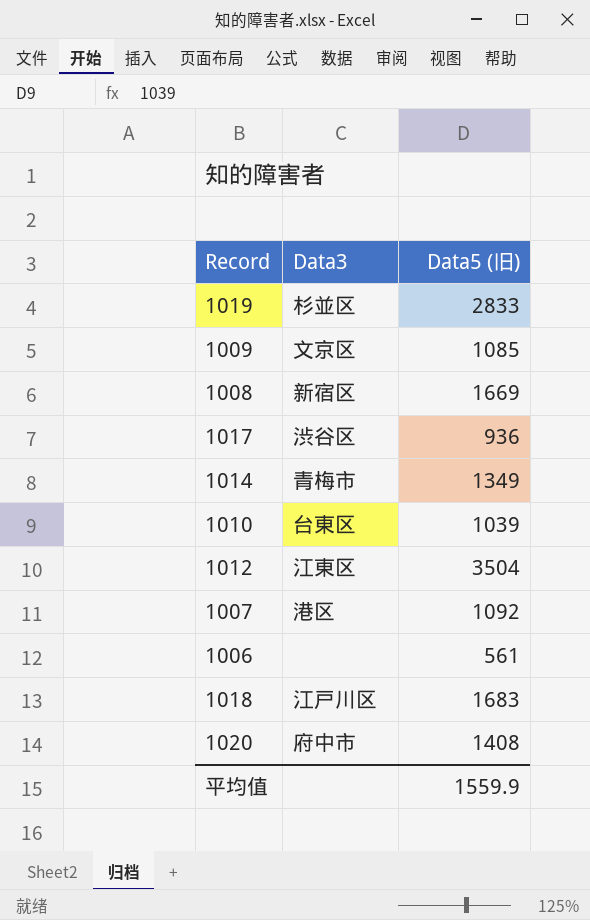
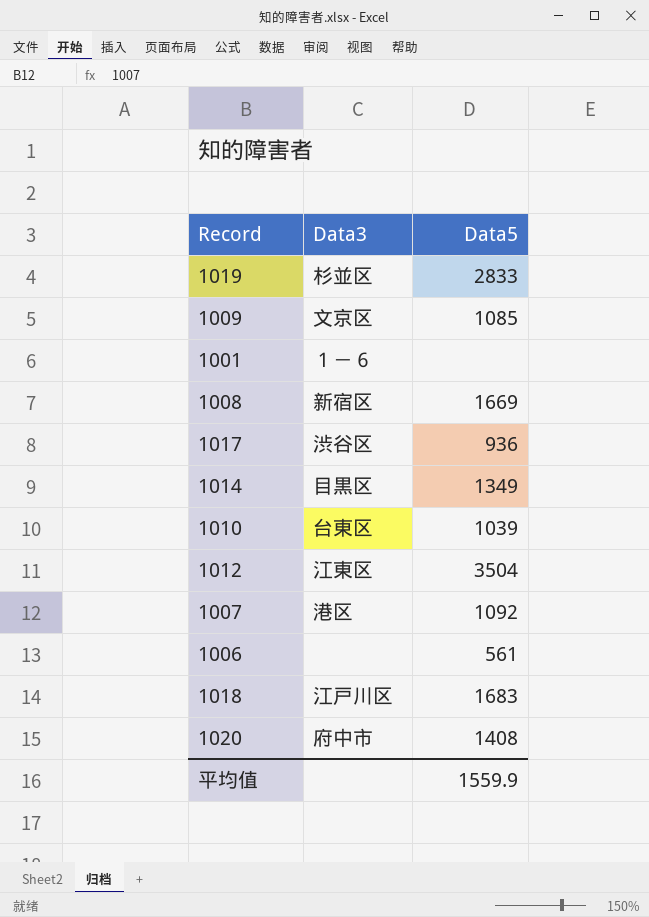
column name: Data5 (旧) -> Data5
row 1001: none -> １－６ | none
1014 | Data3: 青梅市 -> 目黒区

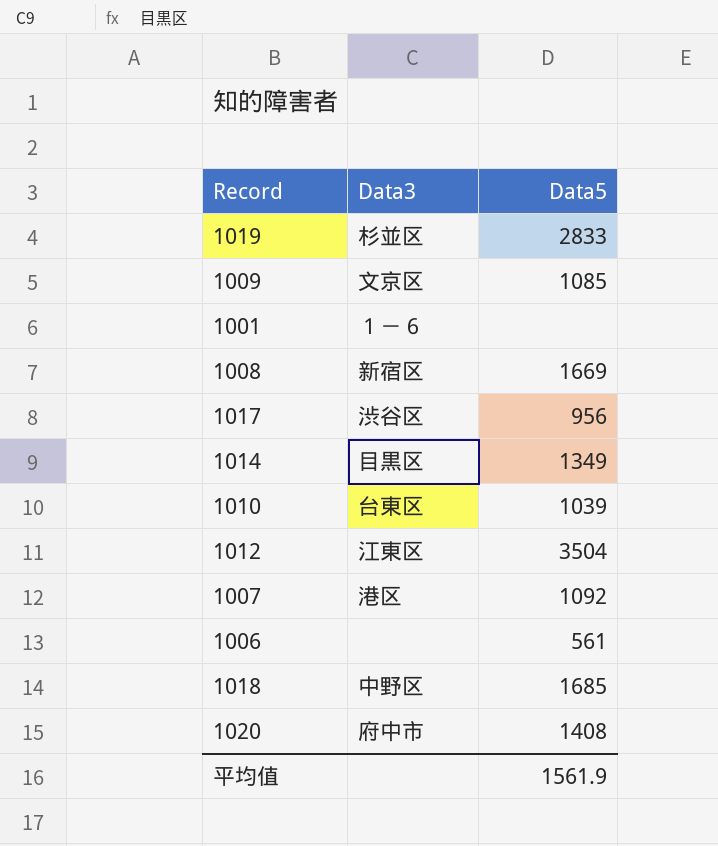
1017 | Data5: 936 -> 956
1018 | Data3: 江戸川区 -> 中野区
1018 | Data5: 1683 -> 1685
平均值 | Data5: 1559.9 -> 1561.9

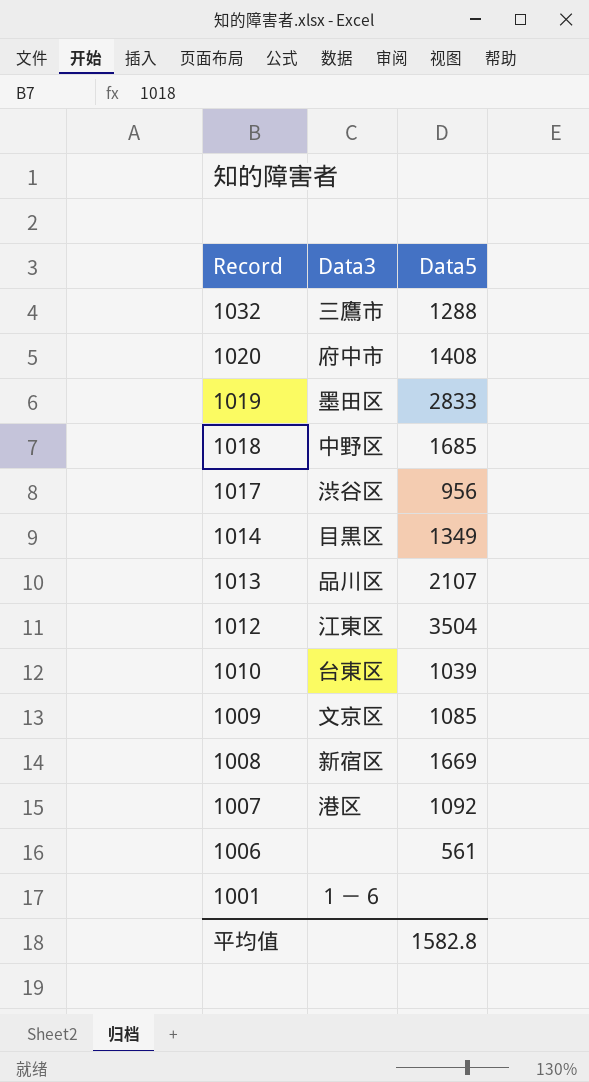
row order: none -> Record descending
row 1032: none -> 三鷹市 | 1288
1019 | Data3: 杉並区 -> 墨田区
row 1013: none -> 品川区 | 2107
平均值 | Data5: 1561.9 -> 1582.8

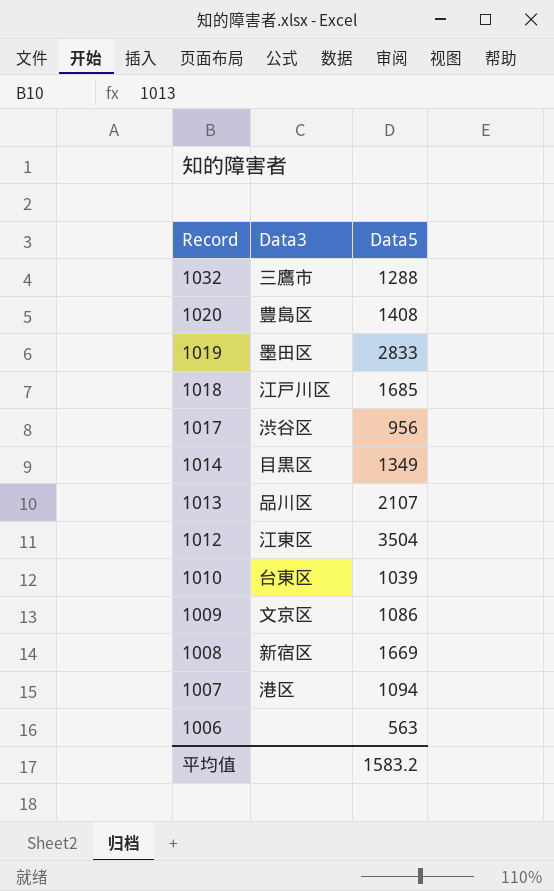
row 1001: １－６ | none -> none
1020 | Data3: 府中市 -> 豊島区
1018 | Data3: 中野区 -> 江戸川区
1009 | Data5: 1085 -> 1086
1007 | Data5: 1092 -> 1094
1006 | Data5: 561 -> 563
平均值 | Data5: 1582.8 -> 1583.2

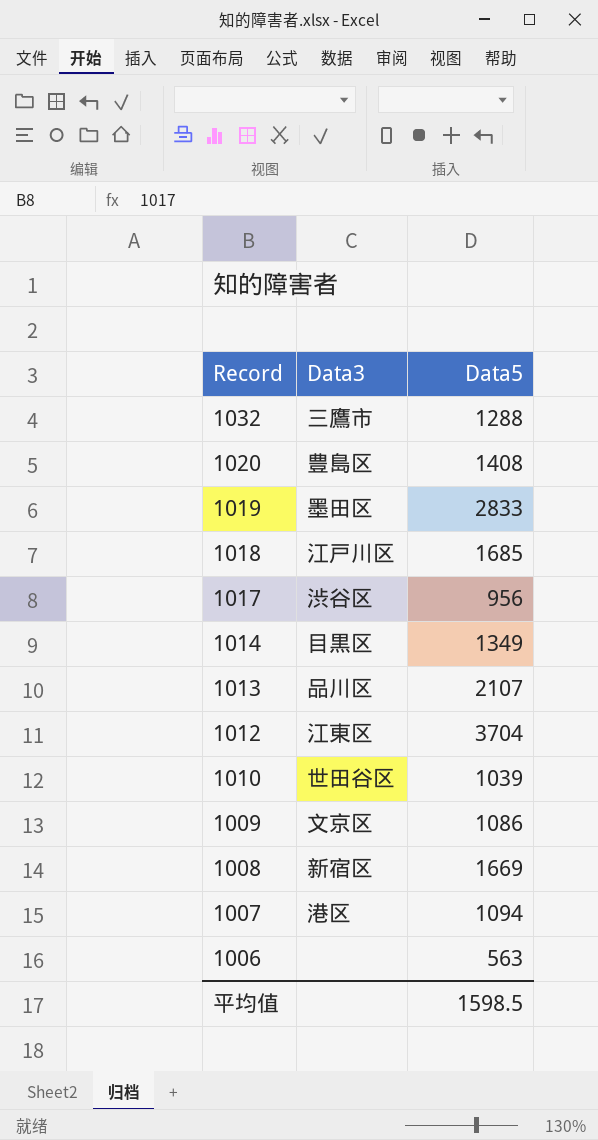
1012 | Data5: 3504 -> 3704
1010 | Data3: 台東区 -> 世田谷区
平均值 | Data5: 1583.2 -> 1598.5

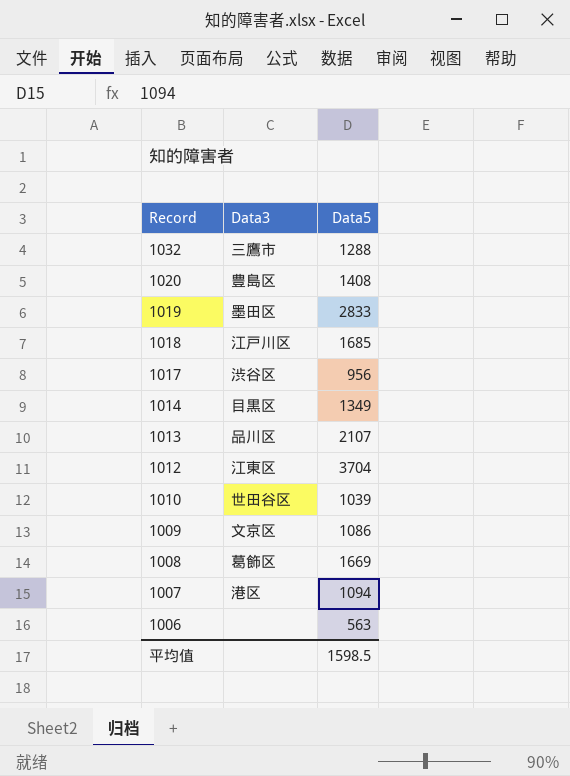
1008 | Data3: 新宿区 -> 葛飾区

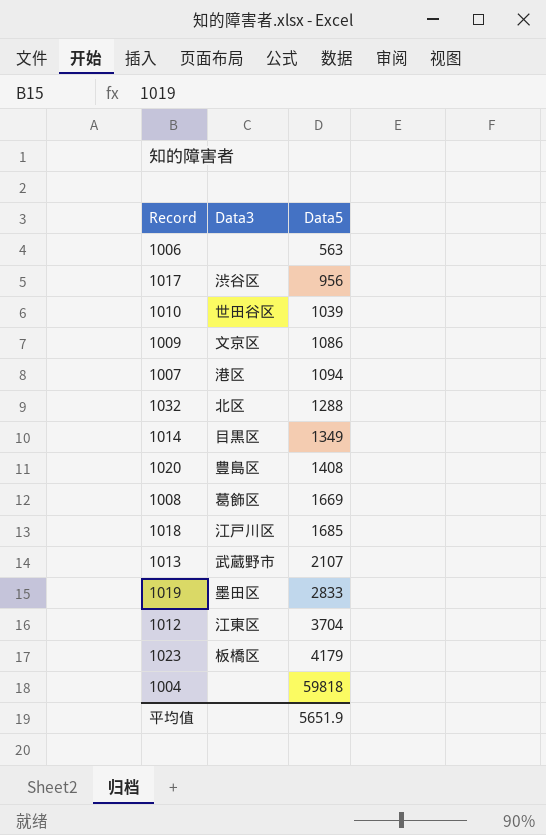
row order: Record descending -> Data5 ascending
1032 | Data3: 三鷹市 -> 北区
1013 | Data3: 品川区 -> 武蔵野市
row 1023: none -> 板橋区 | 4179
row 1004: none -> none | 59818
平均值 | Data5: 1598.5 -> 5651.9

